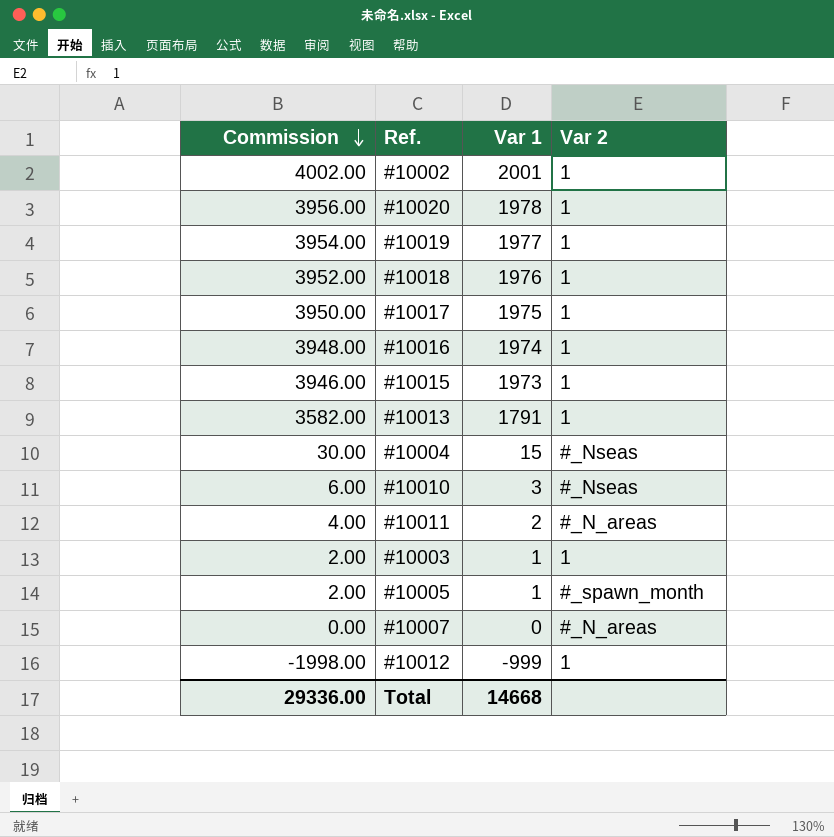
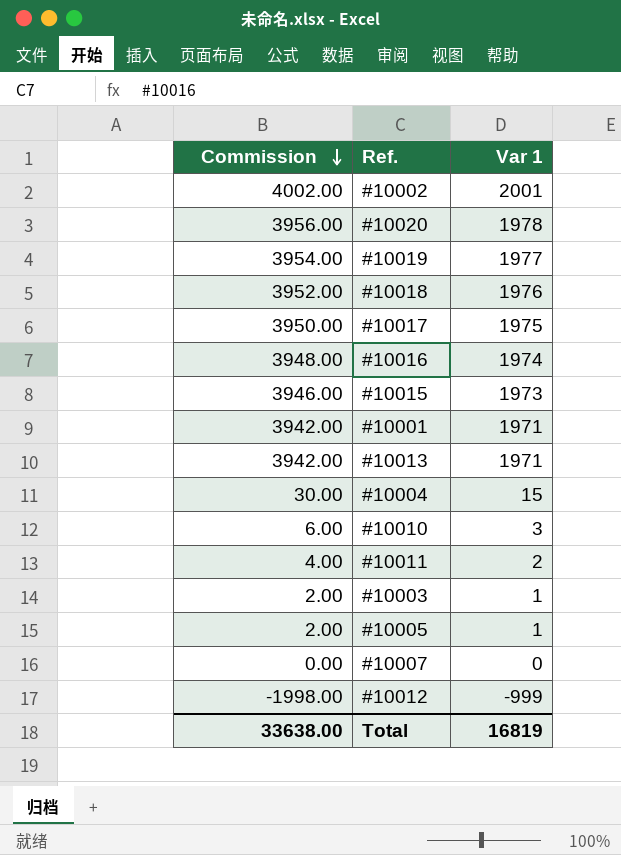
column Var 2 | position: 4 -> none
row #10001: none -> 3942.00 | 1971
#10013 | Commission: 3582.00 -> 3942.00
#10013 | Var 1: 1791 -> 1971
Total | Commission: 29336.00 -> 33638.00
Total | Var 1: 14668 -> 16819

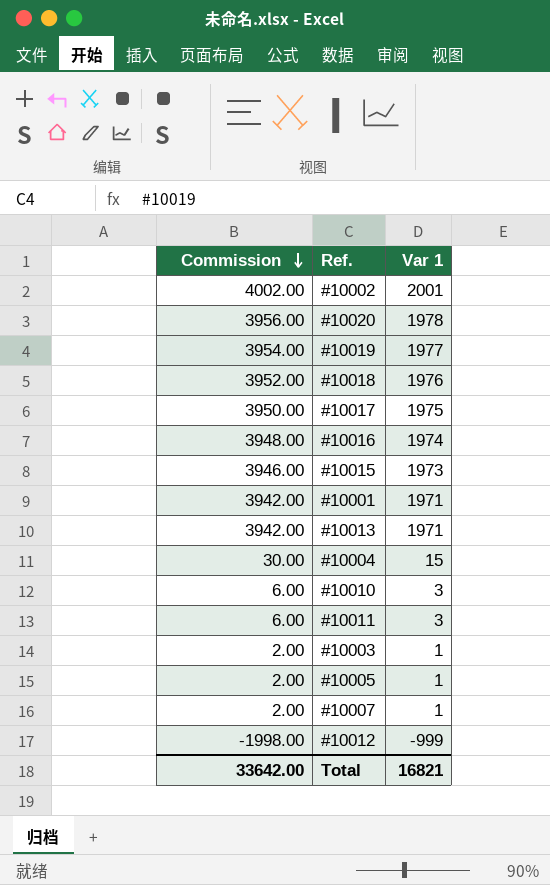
#10011 | Commission: 4.00 -> 6.00
#10011 | Var 1: 2 -> 3
#10007 | Commission: 0.00 -> 2.00
#10007 | Var 1: 0 -> 1
Total | Commission: 33638.00 -> 33642.00
Total | Var 1: 16819 -> 16821

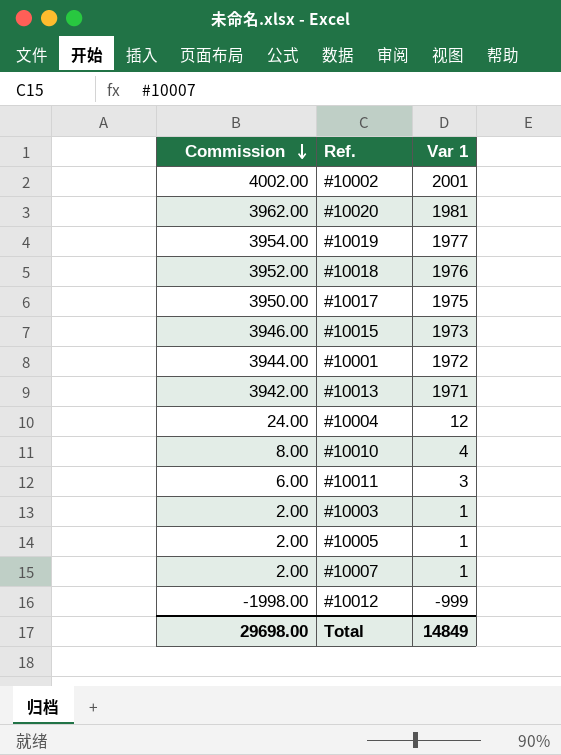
row #10016: 3948.00 | 1974 -> none
#10020 | Commission: 3956.00 -> 3962.00
#10020 | Var 1: 1978 -> 1981
#10001 | Commission: 3942.00 -> 3944.00
#10001 | Var 1: 1971 -> 1972
#10004 | Commission: 30.00 -> 24.00
#10004 | Var 1: 15 -> 12
#10010 | Commission: 6.00 -> 8.00
#10010 | Var 1: 3 -> 4
Total | Commission: 33642.00 -> 29698.00
Total | Var 1: 16821 -> 14849

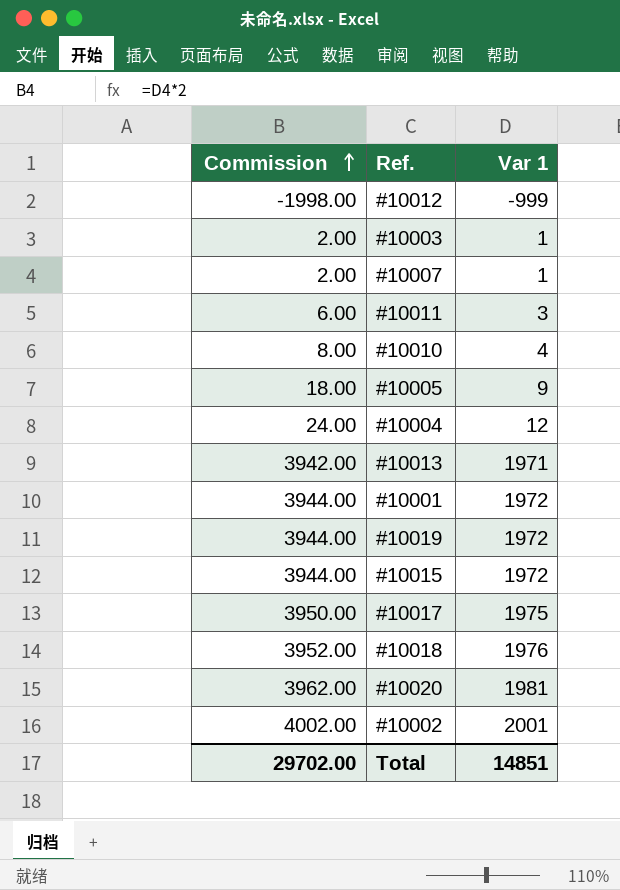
row order: Commission descending -> Commission ascending
#10005 | Commission: 2.00 -> 18.00
#10005 | Var 1: 1 -> 9
#10019 | Commission: 3954.00 -> 3944.00
#10019 | Var 1: 1977 -> 1972
#10015 | Commission: 3946.00 -> 3944.00
#10015 | Var 1: 1973 -> 1972
Total | Commission: 29698.00 -> 29702.00
Total | Var 1: 14849 -> 14851

